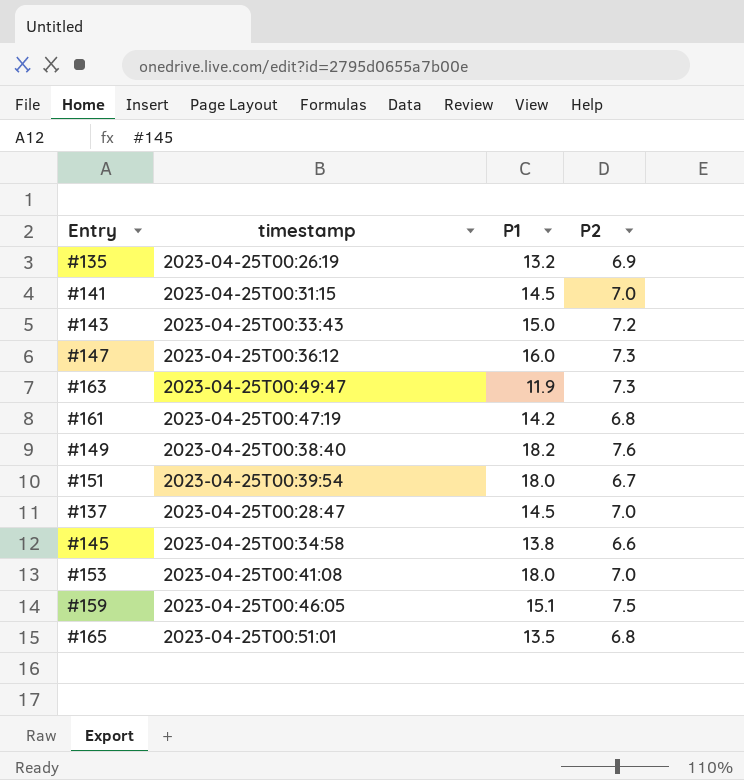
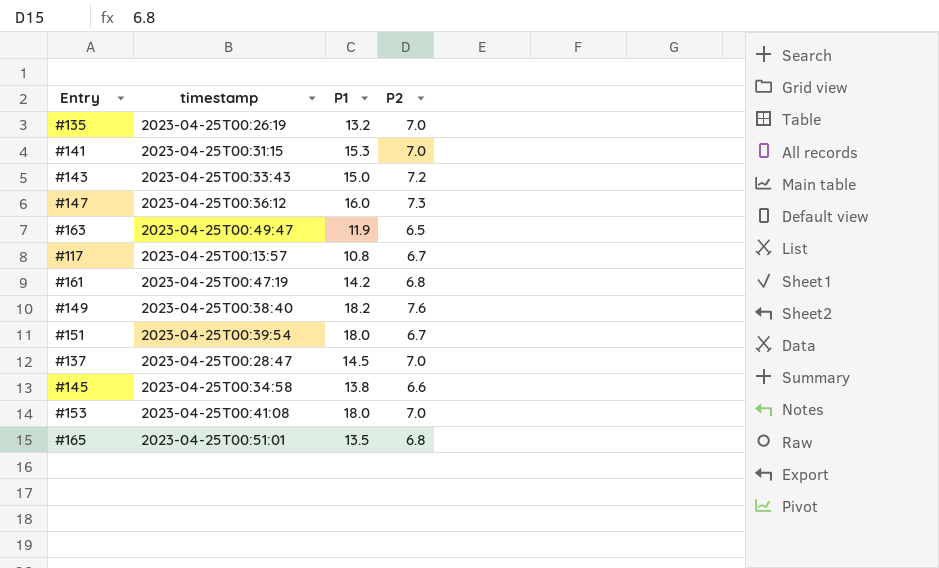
row #159: 2023-04-25T00:46:05 | 15.1 | 7.5 -> none
#135 | P2: 6.9 -> 7.0
#141 | P1: 14.5 -> 15.3
#163 | P2: 7.3 -> 6.5
row #117: none -> 2023-04-25T00:13:57 | 10.8 | 6.7

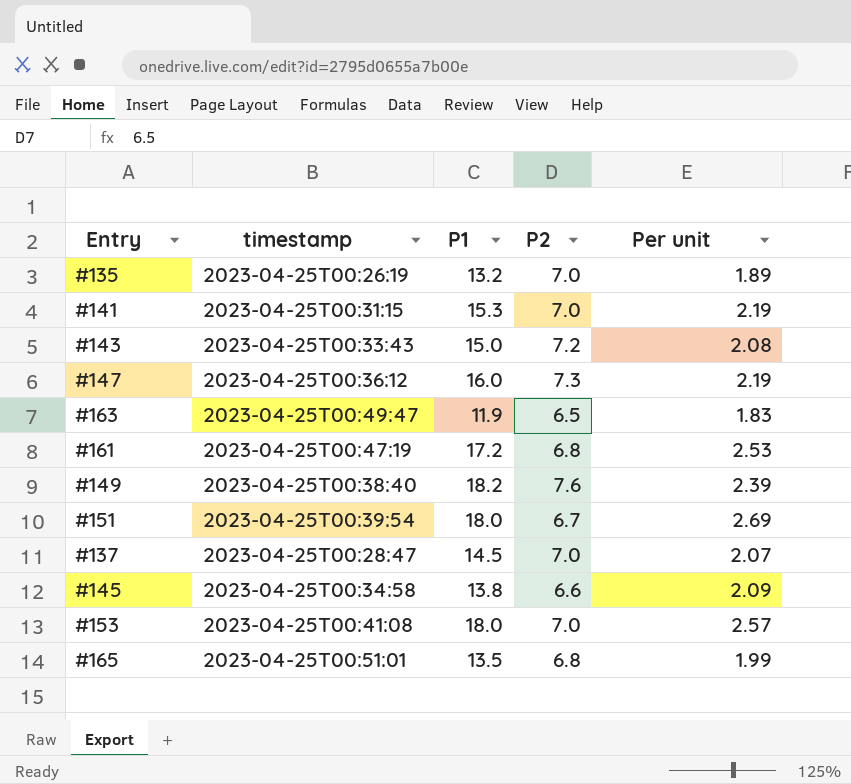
column Per unit | formula: none -> [P1] / [P2]
row #117: 2023-04-25T00:13:57 | 10.8 | 6.7 -> none
#161 | P1: 14.2 -> 17.2

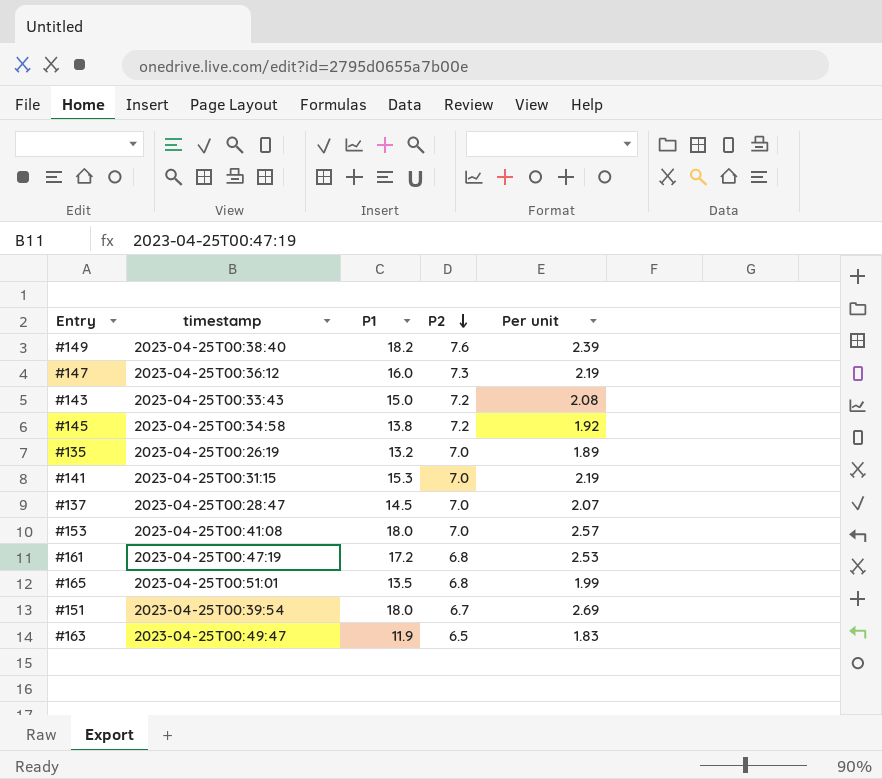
row order: none -> P2 descending
#145 | P2: 6.6 -> 7.2
#145 | Per unit: 2.09 -> 1.92

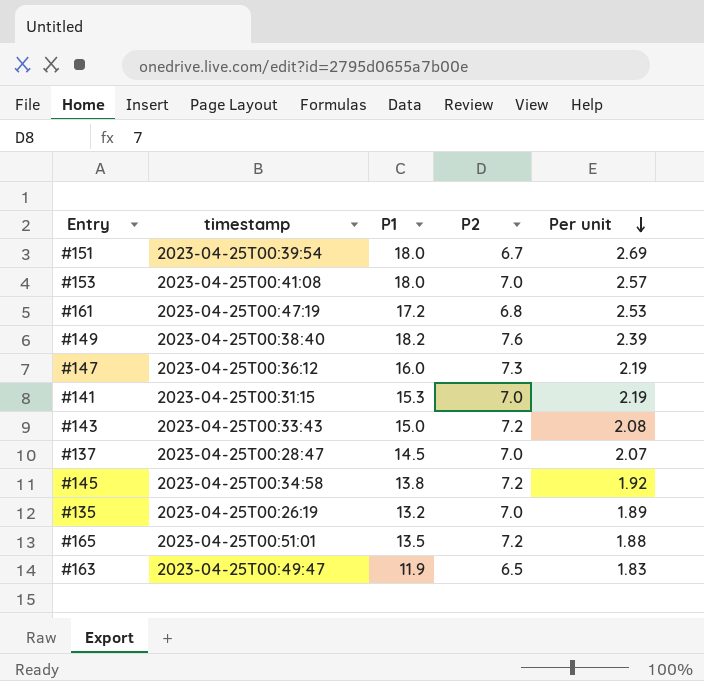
row order: P2 descending -> Per unit descending
#165 | P2: 6.8 -> 7.2
#165 | Per unit: 1.99 -> 1.88

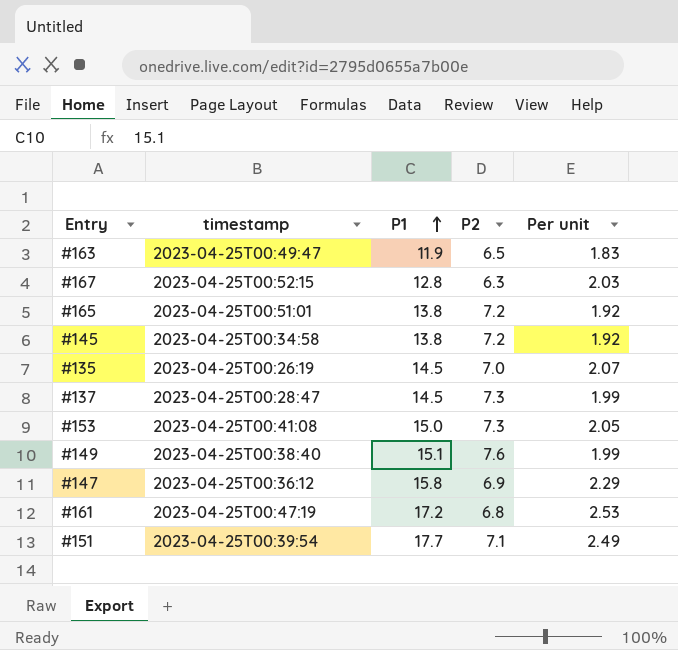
row order: Per unit descending -> P1 ascending
row #141: 2023-04-25T00:31:15 | 15.3 | 7.0 | 2.19 -> none
row #143: 2023-04-25T00:33:43 | 15.0 | 7.2 | 2.08 -> none
row #167: none -> 2023-04-25T00:52:15 | 12.8 | 6.3 | 2.03
#165 | P1: 13.5 -> 13.8
#165 | Per unit: 1.88 -> 1.92
#135 | P1: 13.2 -> 14.5
#135 | Per unit: 1.89 -> 2.07
#137 | P2: 7.0 -> 7.3
#137 | Per unit: 2.07 -> 1.99
#153 | P1: 18.0 -> 15.0
#153 | P2: 7.0 -> 7.3
#153 | Per unit: 2.57 -> 2.05
#149 | P1: 18.2 -> 15.1
#149 | Per unit: 2.39 -> 1.99
#147 | P1: 16.0 -> 15.8
#147 | P2: 7.3 -> 6.9
#147 | Per unit: 2.19 -> 2.29
#151 | P1: 18.0 -> 17.7
#151 | P2: 6.7 -> 7.1
#151 | Per unit: 2.69 -> 2.49

